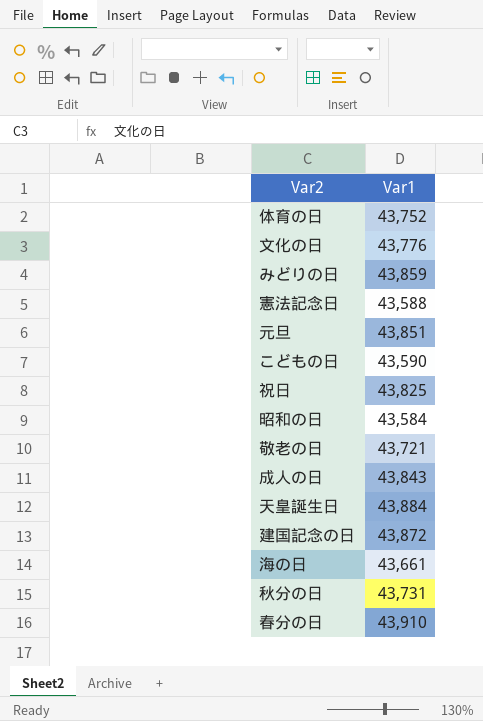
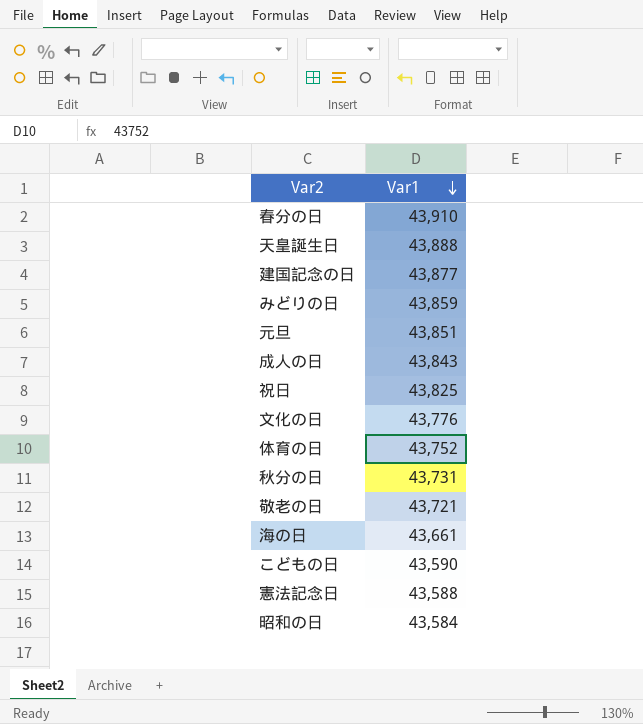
row order: none -> Var1 descending
天皇誕生日 | Var1: 43,884 -> 43,888
建国記念の日 | Var1: 43,872 -> 43,877

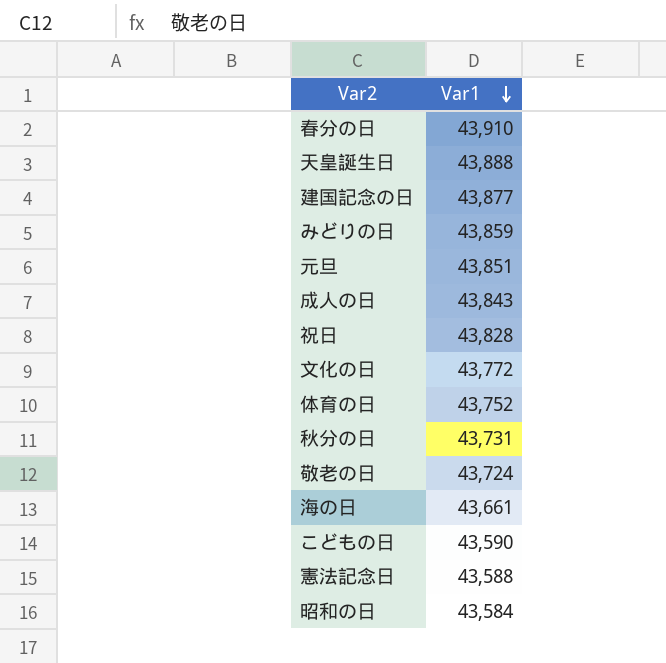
祝日 | Var1: 43,825 -> 43,828
文化の日 | Var1: 43,776 -> 43,772
敬老の日 | Var1: 43,721 -> 43,724

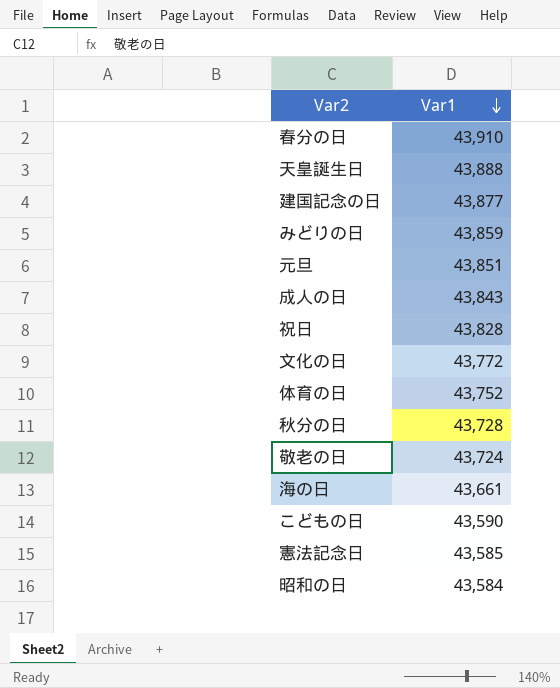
秋分の日 | Var1: 43,731 -> 43,728
憲法記念日 | Var1: 43,588 -> 43,585

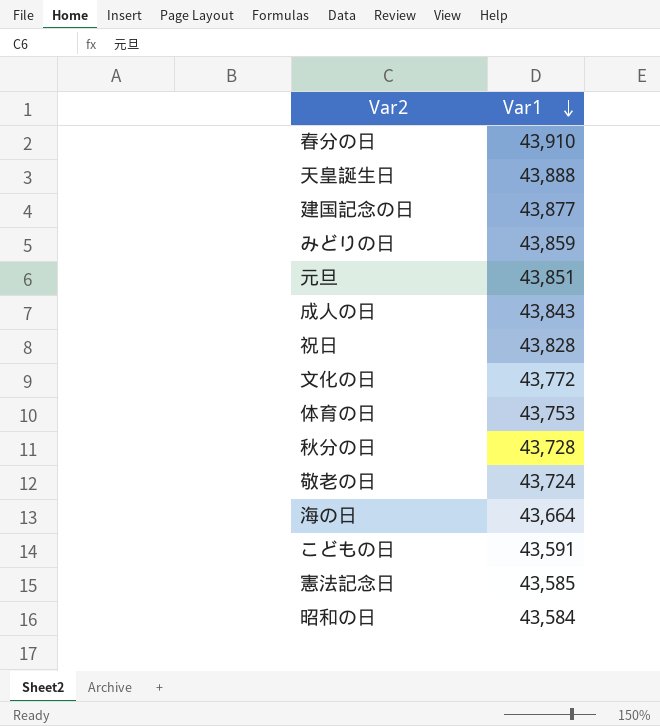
体育の日 | Var1: 43,752 -> 43,753
海の日 | Var1: 43,661 -> 43,664
こどもの日 | Var1: 43,590 -> 43,591

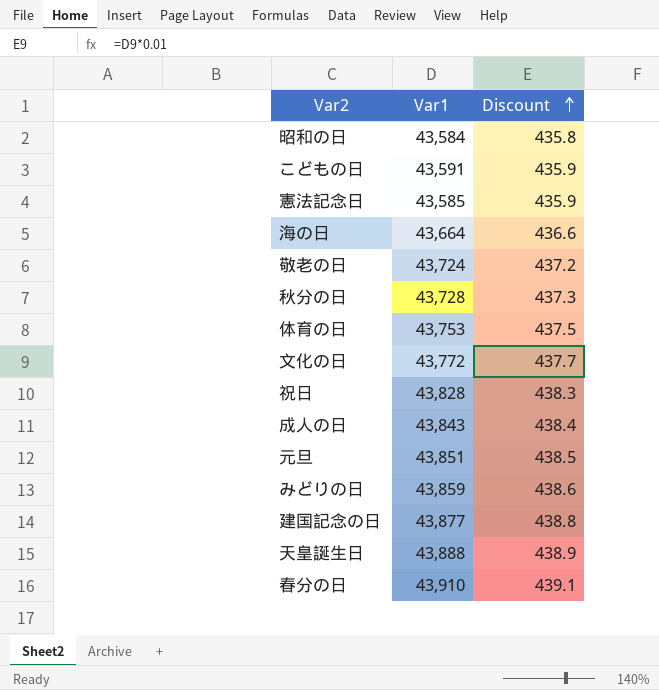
row order: Var1 descending -> Discount ascending
column Discount | formula: none -> [Var1] * 0.01

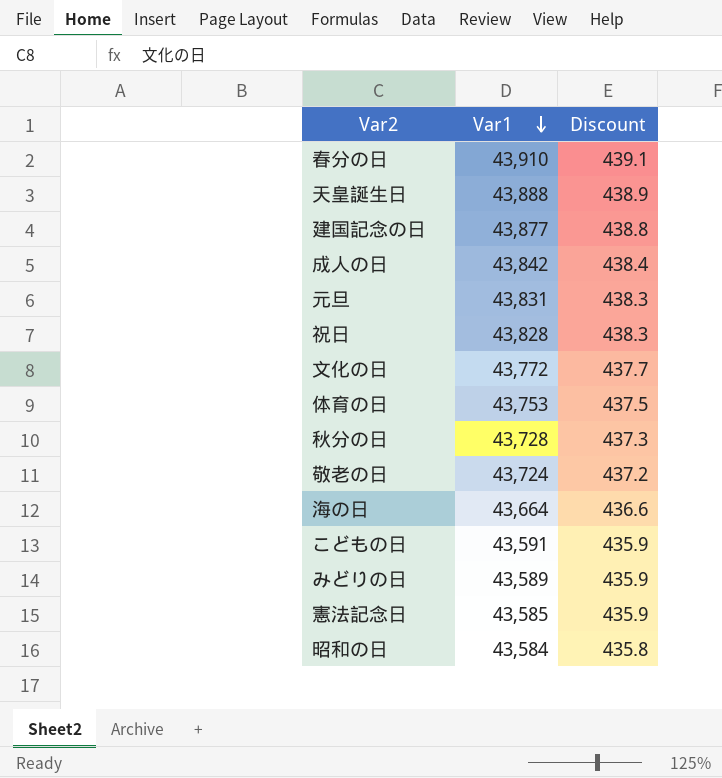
row order: Discount ascending -> Var1 descending
成人の日 | Var1: 43,843 -> 43,842
元旦 | Var1: 43,851 -> 43,831
元旦 | Discount: 438.5 -> 438.3
みどりの日 | Var1: 43,859 -> 43,589
みどりの日 | Discount: 438.6 -> 435.9

